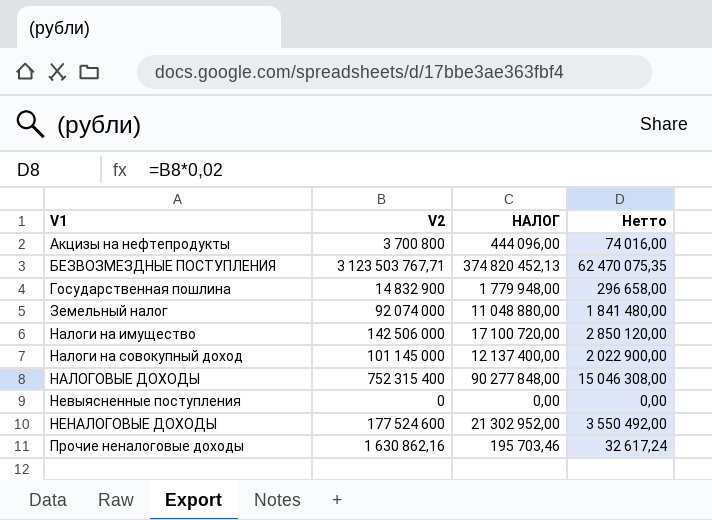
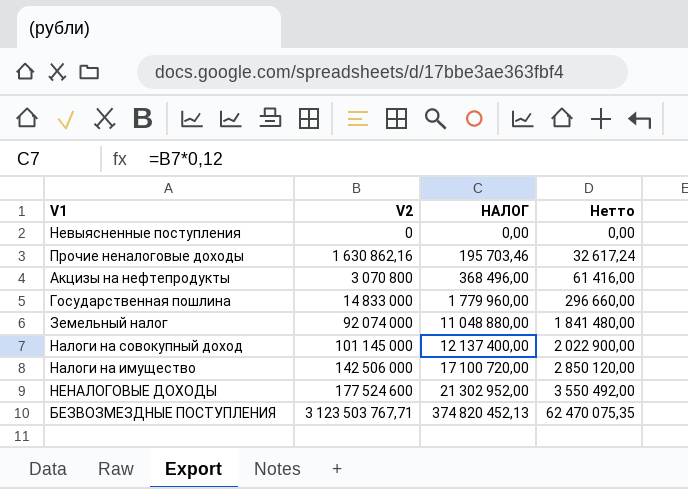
row order: V1 ascending -> V2 ascending
row НАЛОГОВЫЕ ДОХОДЫ: 752 315 400 | 90 277 848,00 | 15 046 308,00 -> none
Акцизы на нефтепродукты | V2: 3 700 800 -> 3 070 800
Акцизы на нефтепродукты | НАЛОГ: 444 096,00 -> 368 496,00
Акцизы на нефтепродукты | Нетто: 74 016,00 -> 61 416,00
Государственная пошлина | V2: 14 832 900 -> 14 833 000
Государственная пошлина | НАЛОГ: 1 779 948,00 -> 1 779 960,00
Государственная пошлина | Нетто: 296 658,00 -> 296 660,00

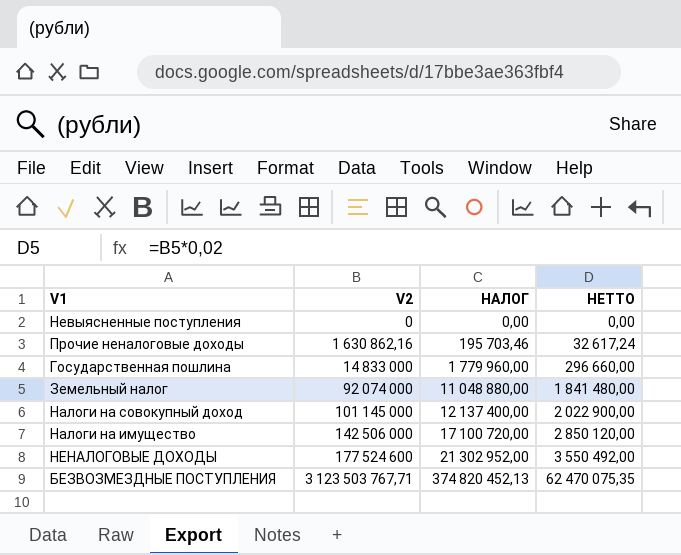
column name: Нетто -> НЕТТО
row Акцизы на нефтепродукты: 3 070 800 | 368 496,00 | 61 416,00 -> none

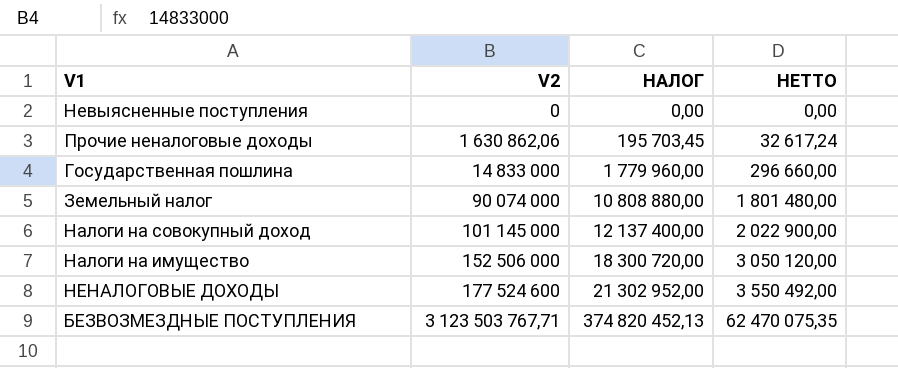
Прочие неналоговые доходы | V2: 1 630 862,16 -> 1 630 862,06
Прочие неналоговые доходы | НАЛОГ: 195 703,46 -> 195 703,45
Земельный налог | V2: 92 074 000 -> 90 074 000
Земельный налог | НАЛОГ: 11 048 880,00 -> 10 808 880,00
Земельный налог | НЕТТО: 1 841 480,00 -> 1 801 480,00
Налоги на имущество | V2: 142 506 000 -> 152 506 000
Налоги на имущество | НАЛОГ: 17 100 720,00 -> 18 300 720,00
Налоги на имущество | НЕТТО: 2 850 120,00 -> 3 050 120,00

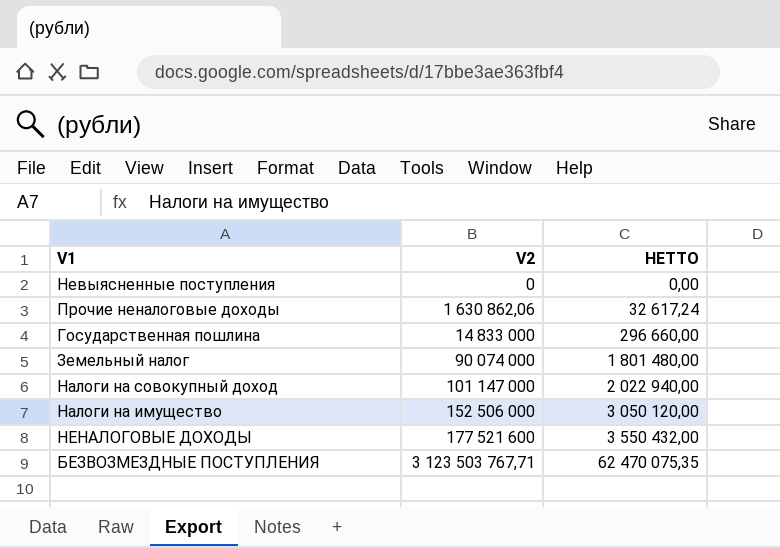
column НАЛОГ | formula: [V2] * 0,12 -> none
Налоги на совокупный доход | V2: 101 145 000 -> 101 147 000
Налоги на совокупный доход | НЕТТО: 2 022 900,00 -> 2 022 940,00
НЕНАЛОГОВЫЕ ДОХОДЫ | V2: 177 524 600 -> 177 521 600
НЕНАЛОГОВЫЕ ДОХОДЫ | НЕТТО: 3 550 492,00 -> 3 550 432,00

